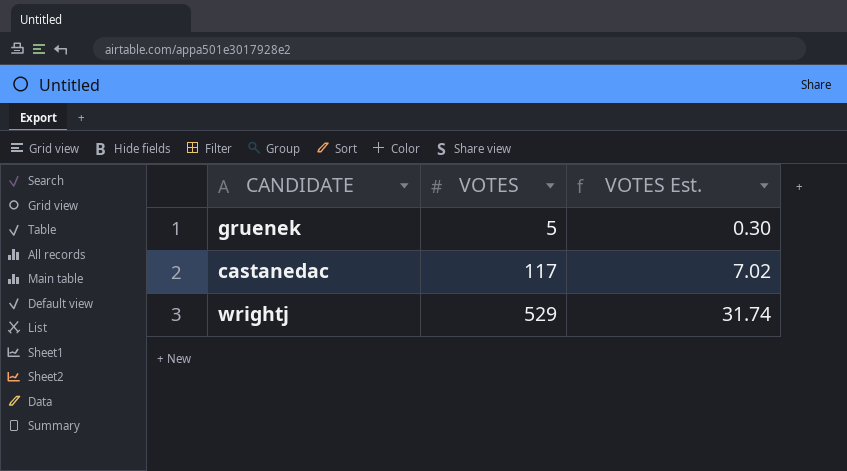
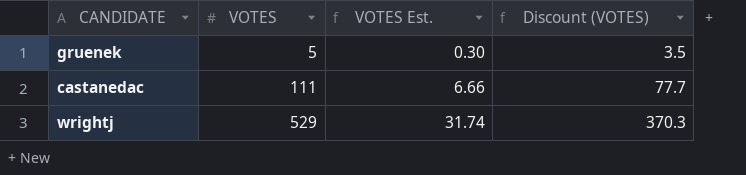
column Discount (VOTES) | formula: none -> [VOTES] * 0.7
castanedac | VOTES: 117 -> 111
castanedac | VOTES Est.: 7.02 -> 6.66

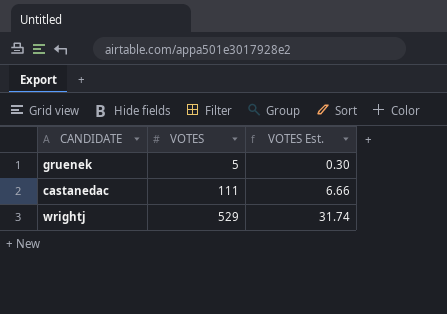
column Discount (VOTES) | formula: [VOTES] * 0.7 -> none

